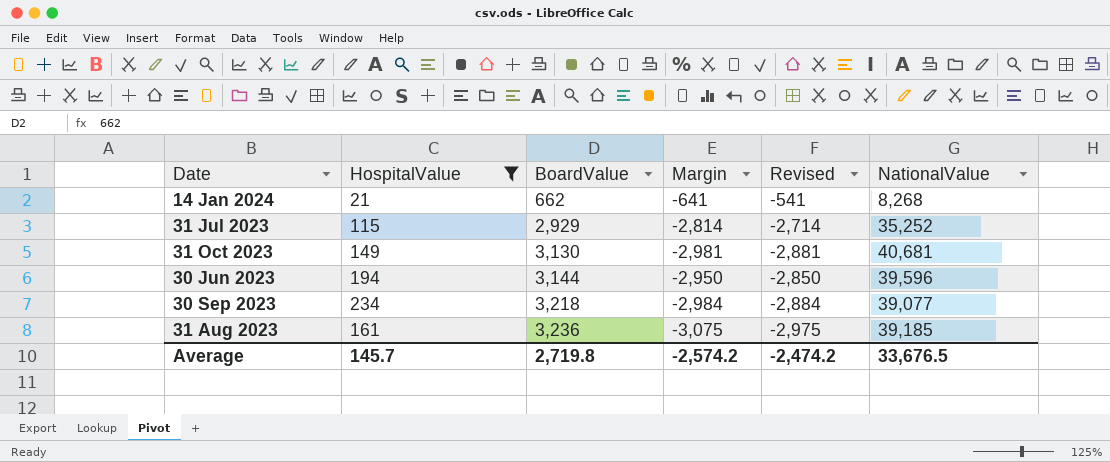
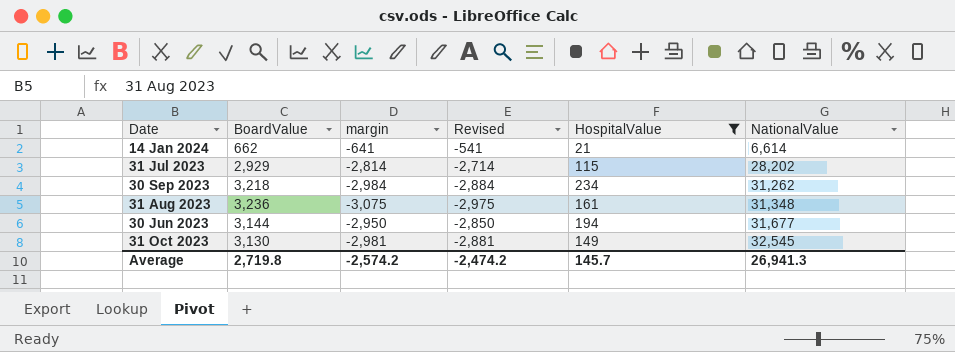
row order: BoardValue ascending -> NationalValue ascending
column name: Margin -> margin
column HospitalValue | position: 2 -> 5
14 Jan 2024 | NationalValue: 8,268 -> 6,614
31 Jul 2023 | NationalValue: 35,252 -> 28,202
30 Sep 2023 | NationalValue: 39,077 -> 31,262
31 Aug 2023 | NationalValue: 39,185 -> 31,348
30 Jun 2023 | NationalValue: 39,596 -> 31,677
31 Oct 2023 | NationalValue: 40,681 -> 32,545
Average | NationalValue: 33,676.5 -> 26,941.3

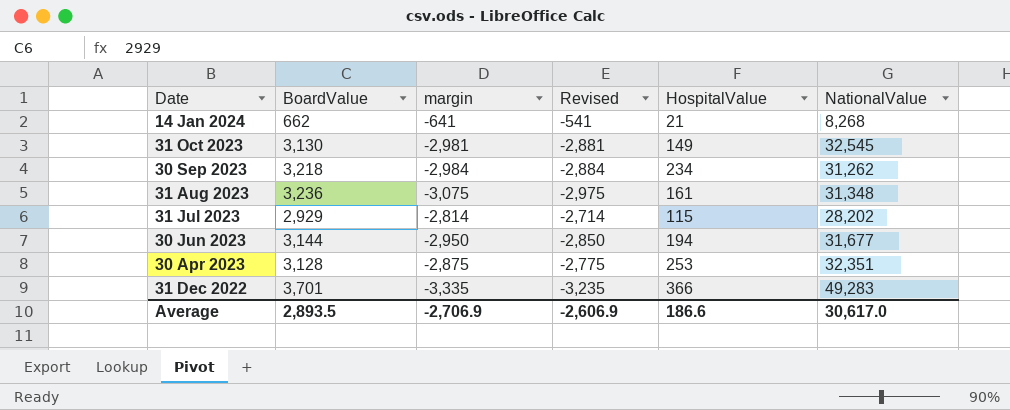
filter: HospitalValue <= 234 -> none
row order: NationalValue ascending -> Date descending
14 Jan 2024 | NationalValue: 6,614 -> 8,268
Average | BoardValue: 2,719.8 -> 2,893.5
Average | margin: -2,574.2 -> -2,706.9
Average | Revised: -2,474.2 -> -2,606.9
Average | HospitalValue: 145.7 -> 186.6
Average | NationalValue: 26,941.3 -> 30,617.0

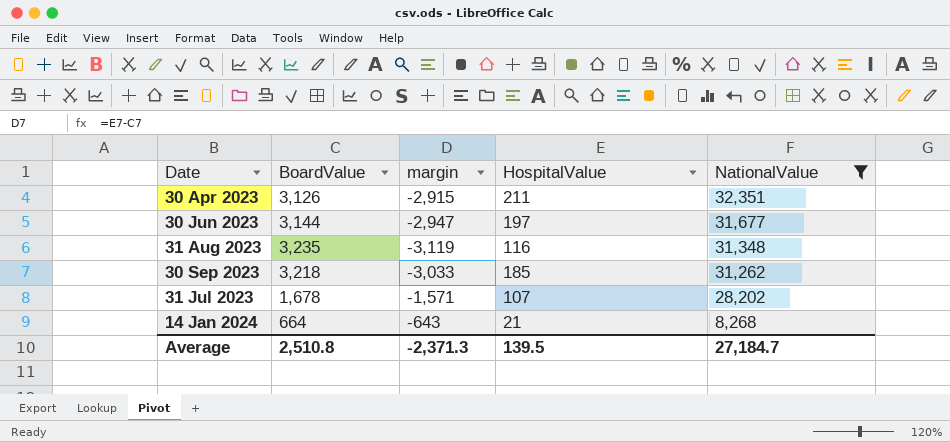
filter: none -> NationalValue <= 32,351
row order: Date descending -> NationalValue descending
column Revised | formula: [margin] + 100 -> none
30 Apr 2023 | BoardValue: 3,128 -> 3,126
30 Apr 2023 | margin: -2,875 -> -2,915
30 Apr 2023 | HospitalValue: 253 -> 211
30 Jun 2023 | margin: -2,950 -> -2,947
30 Jun 2023 | HospitalValue: 194 -> 197
31 Aug 2023 | BoardValue: 3,236 -> 3,235
31 Aug 2023 | margin: -3,075 -> -3,119
31 Aug 2023 | HospitalValue: 161 -> 116
30 Sep 2023 | margin: -2,984 -> -3,033
30 Sep 2023 | HospitalValue: 234 -> 185
31 Jul 2023 | BoardValue: 2,929 -> 1,678
31 Jul 2023 | margin: -2,814 -> -1,571
31 Jul 2023 | HospitalValue: 115 -> 107
14 Jan 2024 | BoardValue: 662 -> 664
14 Jan 2024 | margin: -641 -> -643
Average | BoardValue: 2,893.5 -> 2,510.8
Average | margin: -2,706.9 -> -2,371.3
Average | HospitalValue: 186.6 -> 139.5
Average | NationalValue: 30,617.0 -> 27,184.7

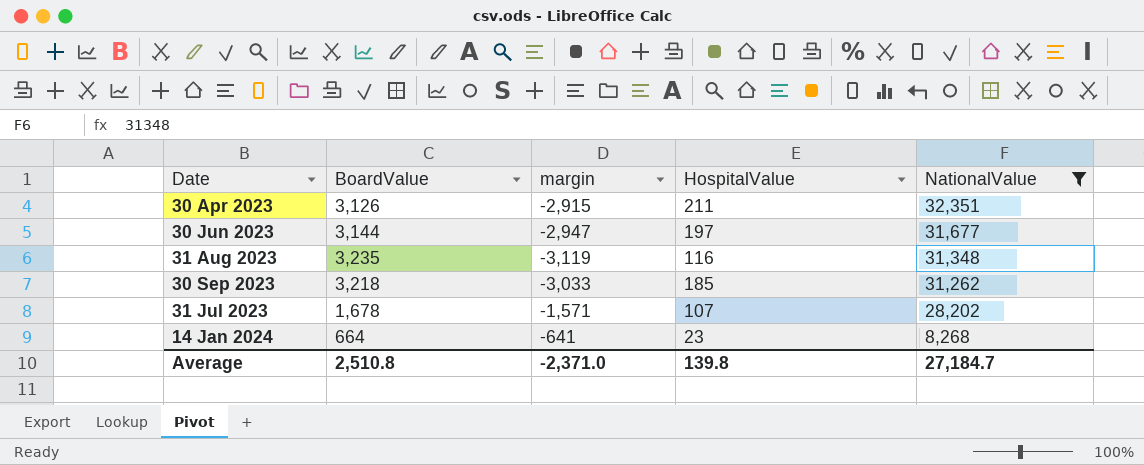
14 Jan 2024 | margin: -643 -> -641
14 Jan 2024 | HospitalValue: 21 -> 23
Average | margin: -2,371.3 -> -2,371.0
Average | HospitalValue: 139.5 -> 139.8

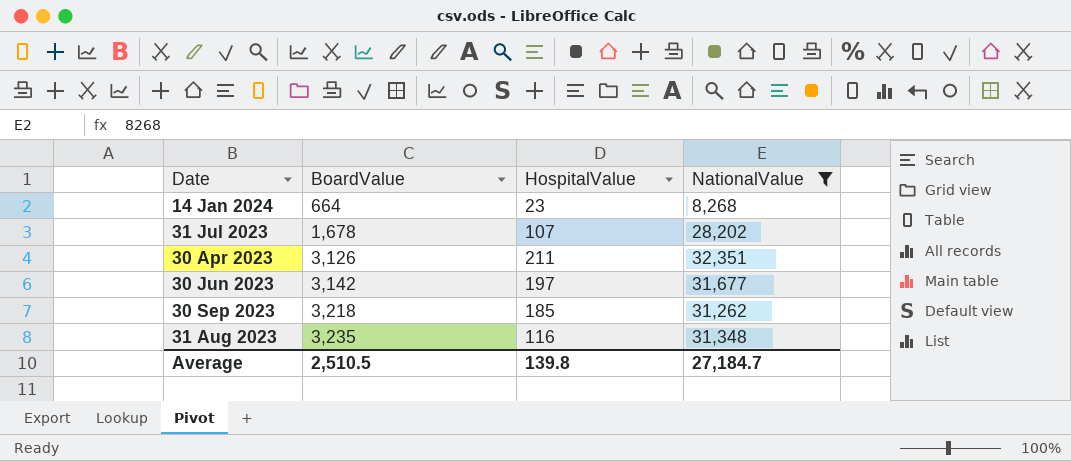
row order: NationalValue descending -> BoardValue ascending
column margin | formula: [HospitalValue] - [BoardValue] -> none
30 Jun 2023 | BoardValue: 3,144 -> 3,142
Average | BoardValue: 2,510.8 -> 2,510.5

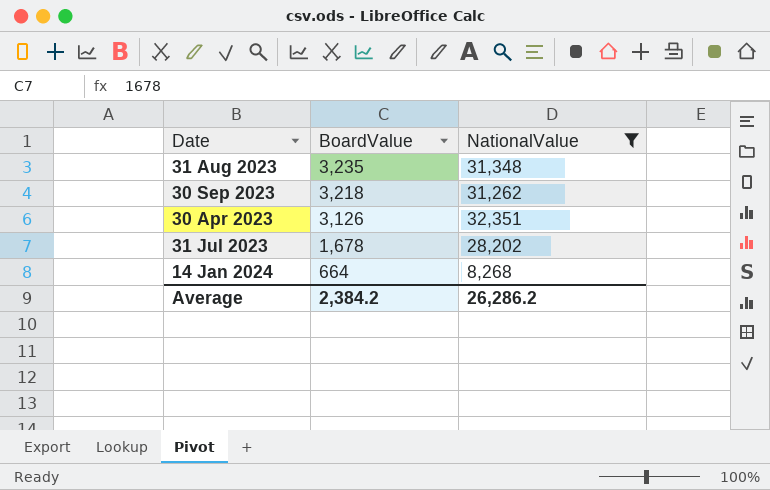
row order: BoardValue ascending -> BoardValue descending
column HospitalValue | position: 3 -> none
row 30 Jun 2023: 3,142 | 197 | 31,677 -> none
Average | BoardValue: 2,510.5 -> 2,384.2
Average | NationalValue: 27,184.7 -> 26,286.2

